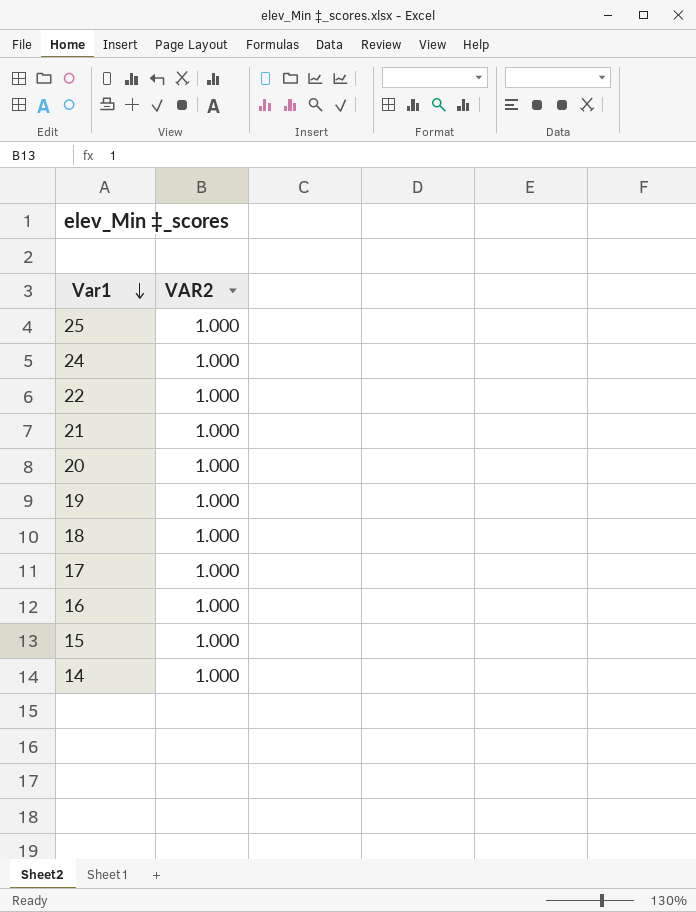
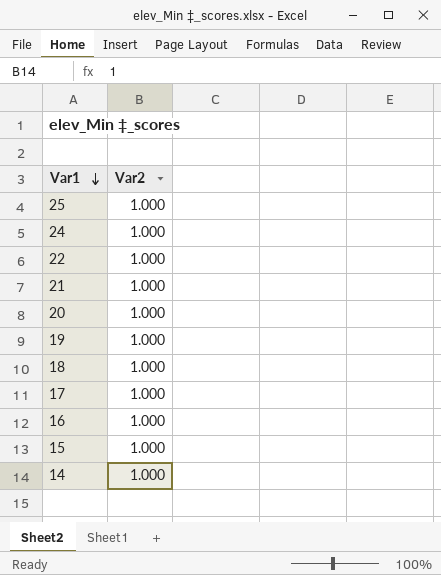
column name: VAR2 -> Var2

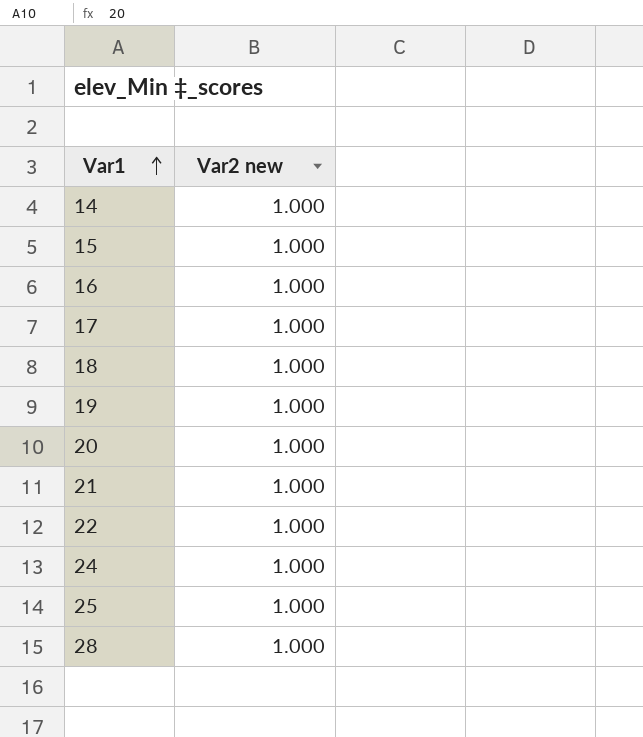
row order: Var1 descending -> Var1 ascending
column name: Var2 -> Var2 new
row 28: none -> 1.000

